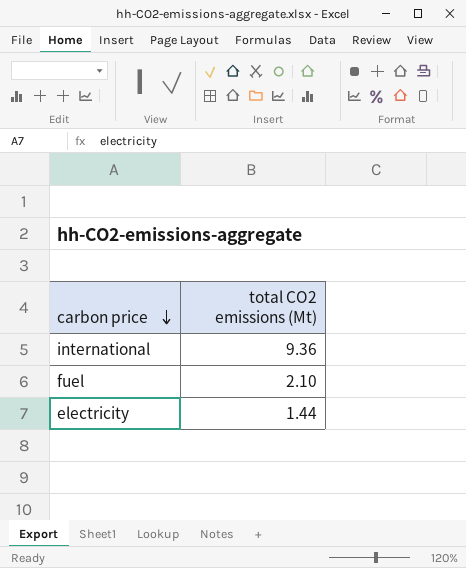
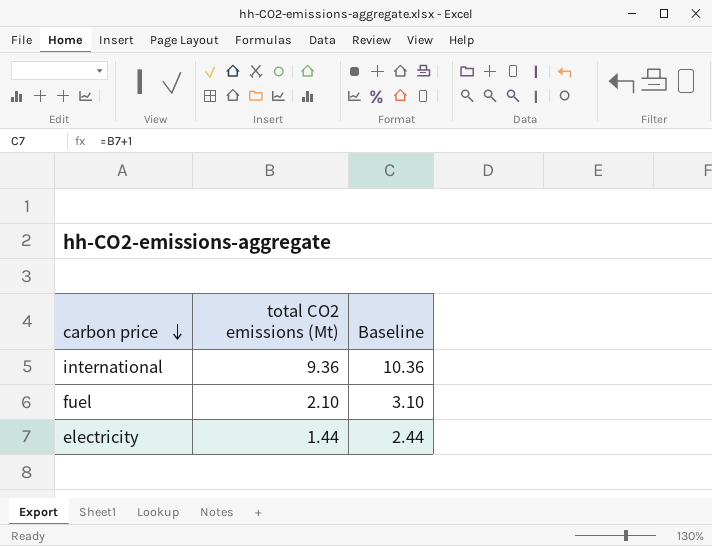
column Baseline | formula: none -> [total CO2 emissions (Mt)] + 1

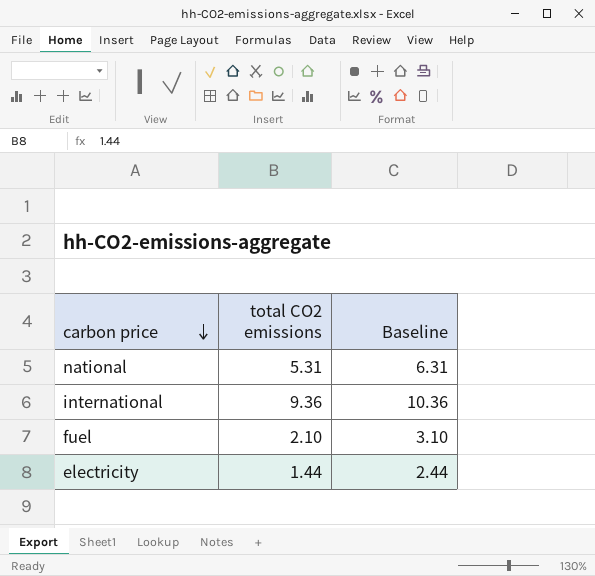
column name: total CO2 emissions (Mt) -> total CO2 emissions
row national: none -> 5.31 | 6.31

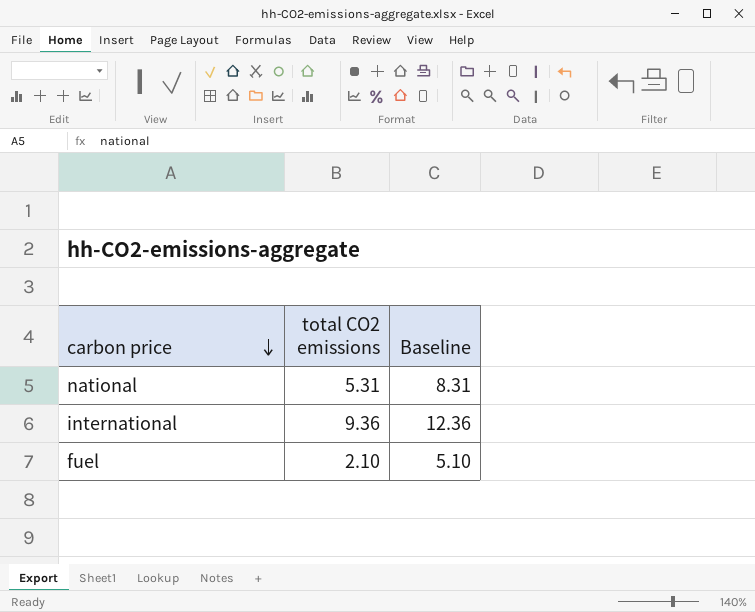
column Baseline | formula: [total CO2 emissions] + 1 -> [total CO2 emissions] + 3
row electricity: 1.44 | 2.44 -> none

